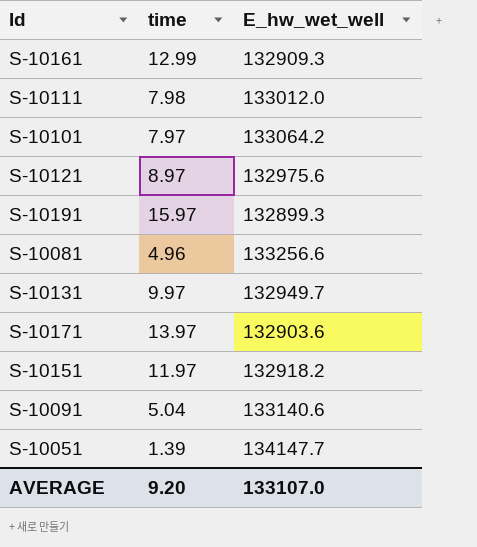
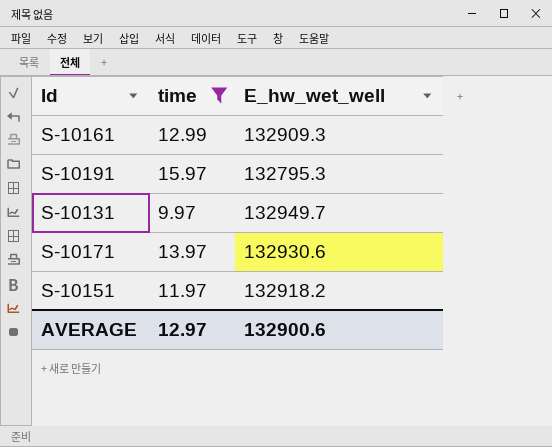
filter: none -> time >= 9.97
S-10191 | E_hw_wet_well: 132899.3 -> 132795.3
S-10171 | E_hw_wet_well: 132903.6 -> 132930.6
AVERAGE | time: 9.20 -> 12.97
AVERAGE | E_hw_wet_well: 133107.0 -> 132900.6

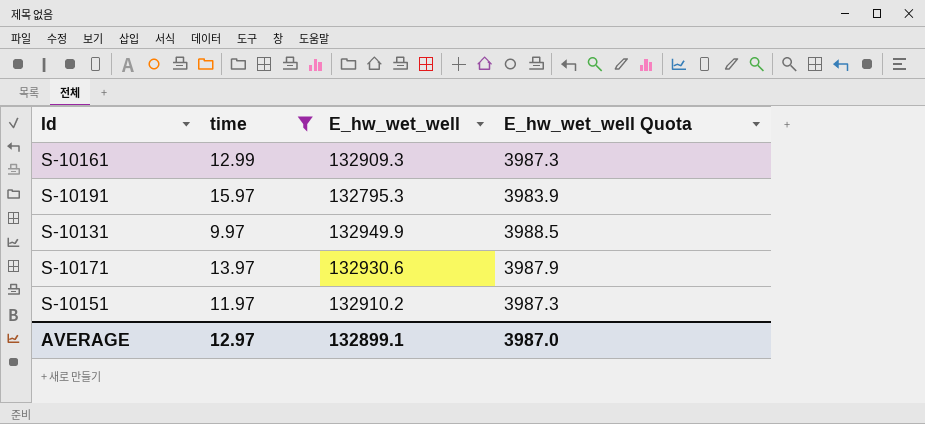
column E_hw_wet_well Quota | formula: none -> [E_hw_wet_well] * 0.03
S-10131 | E_hw_wet_well: 132949.7 -> 132949.9
S-10151 | E_hw_wet_well: 132918.2 -> 132910.2
AVERAGE | E_hw_wet_well: 132900.6 -> 132899.1

